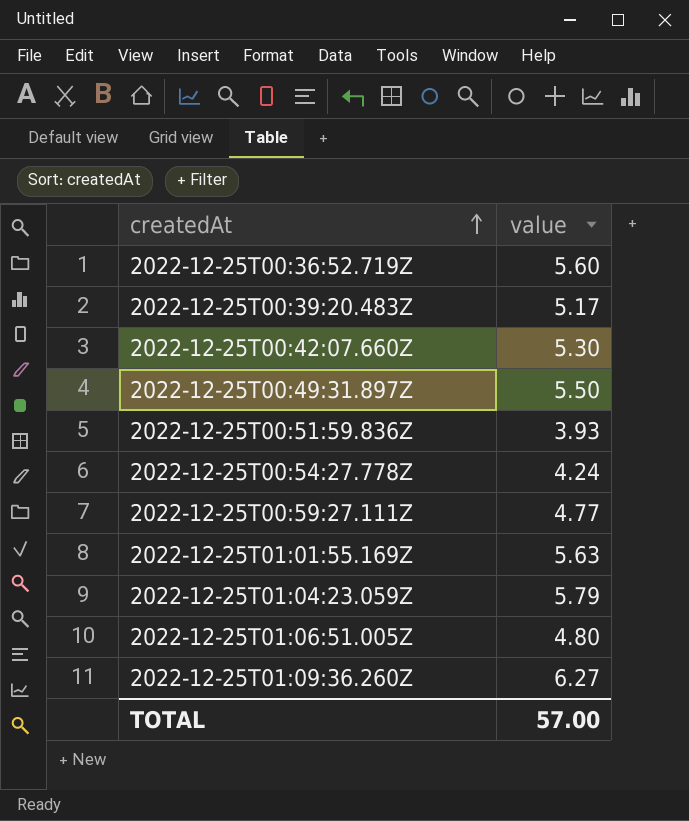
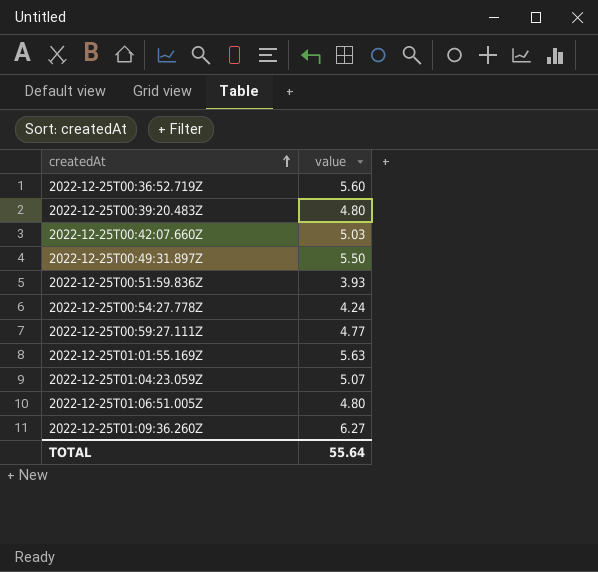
2022-12-25T00:39:20.483Z | value: 5.17 -> 4.80
2022-12-25T00:42:07.660Z | value: 5.30 -> 5.03
2022-12-25T01:04:23.059Z | value: 5.79 -> 5.07
TOTAL | value: 57.00 -> 55.64

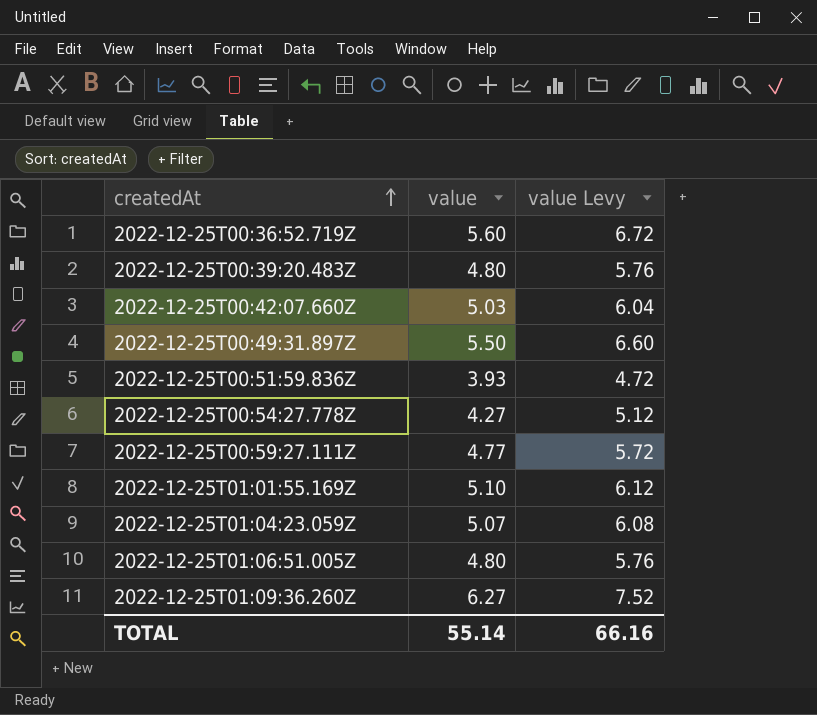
column value Levy | formula: none -> [value] * 1.2
2022-12-25T00:54:27.778Z | value: 4.24 -> 4.27
2022-12-25T01:01:55.169Z | value: 5.63 -> 5.10
TOTAL | value: 55.64 -> 55.14

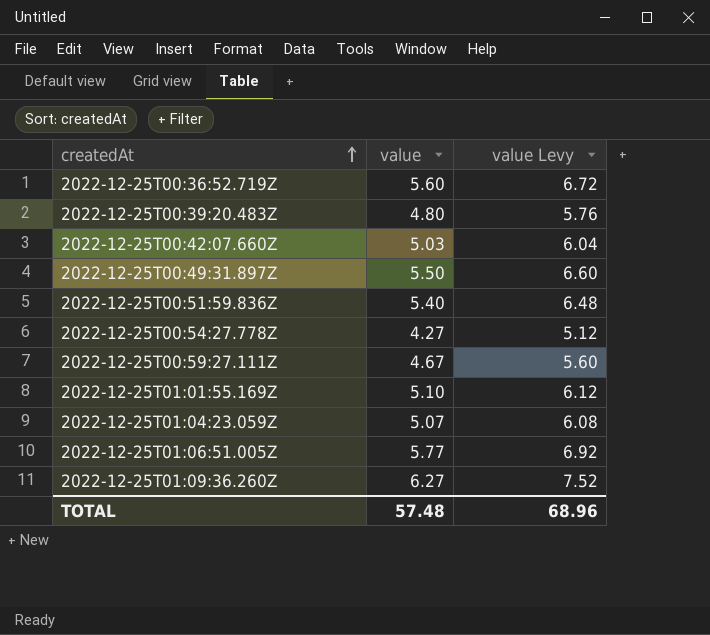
2022-12-25T00:51:59.836Z | value: 3.93 -> 5.40
2022-12-25T00:51:59.836Z | value Levy: 4.72 -> 6.48
2022-12-25T00:59:27.111Z | value: 4.77 -> 4.67
2022-12-25T00:59:27.111Z | value Levy: 5.72 -> 5.60
2022-12-25T01:06:51.005Z | value: 4.80 -> 5.77
2022-12-25T01:06:51.005Z | value Levy: 5.76 -> 6.92
TOTAL | value: 55.14 -> 57.48
TOTAL | value Levy: 66.16 -> 68.96

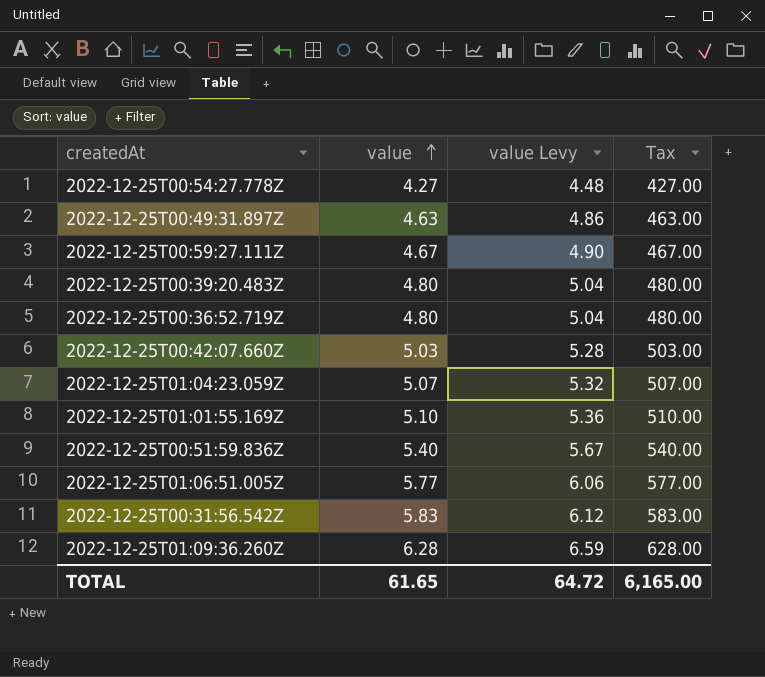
row order: createdAt ascending -> value ascending
column value Levy | formula: [value] * 1.2 -> [value] * 1.05
column Tax | formula: none -> [value] * 100
2022-12-25T00:49:31.897Z | value: 5.50 -> 4.63
2022-12-25T00:36:52.719Z | value: 5.60 -> 4.80
row 2022-12-25T00:31:56.542Z: none -> 5.83 | 6.12 | 583.00
2022-12-25T01:09:36.260Z | value: 6.27 -> 6.28
TOTAL | value: 57.48 -> 61.65
TOTAL | value Levy: 68.96 -> 64.72

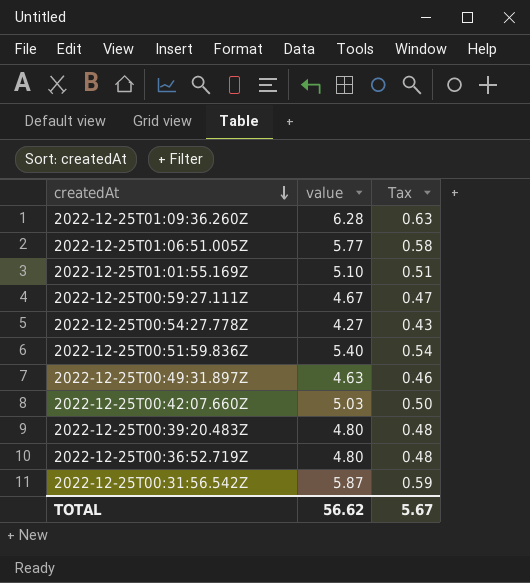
row order: value ascending -> createdAt descending
column value Levy | formula: [value] * 1.05 -> none
column Tax | formula: [value] * 100 -> [value] * 0.1
row 2022-12-25T01:04:23.059Z: 5.07 | 5.32 | 507.00 -> none
2022-12-25T00:31:56.542Z | value: 5.83 -> 5.87
TOTAL | value: 61.65 -> 56.62
TOTAL | Tax: 6,165.00 -> 5.67

